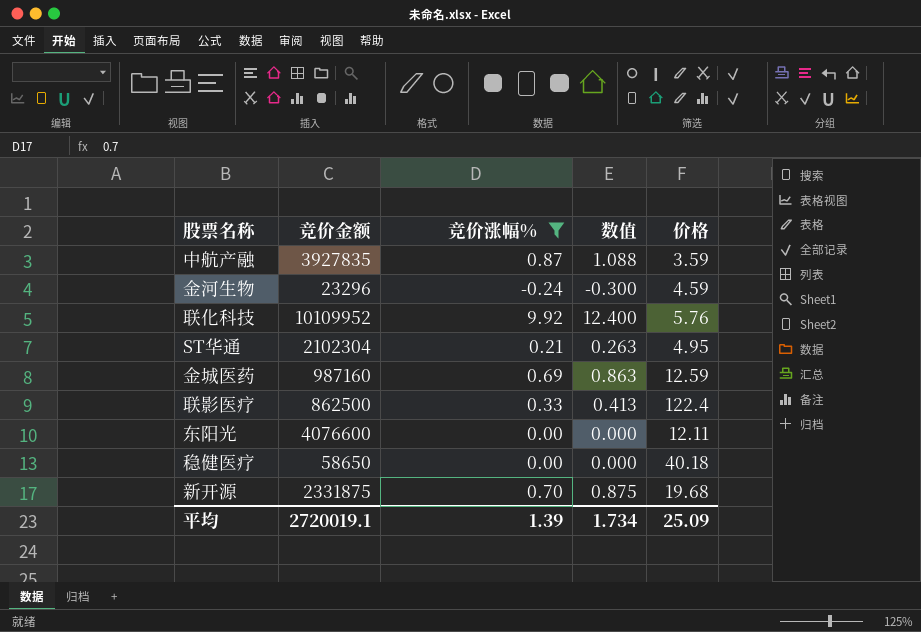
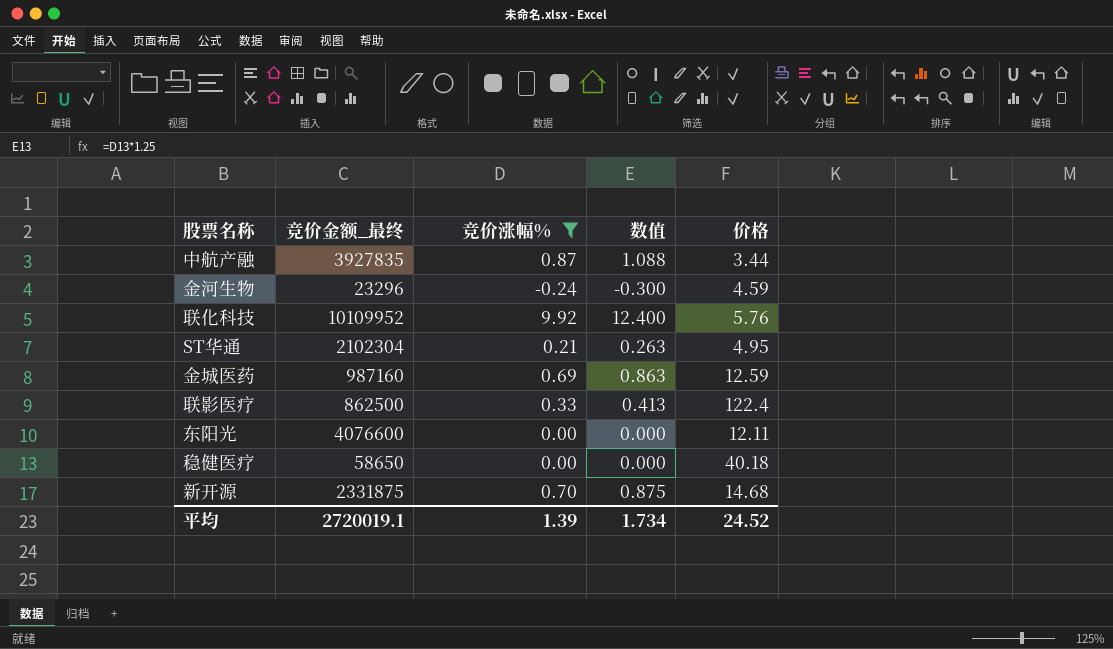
column name: 竞价金额 -> 竞价金额_最终
中航产融 | 价格: 3.59 -> 3.44
新开源 | 价格: 19.68 -> 14.68
平均 | 价格: 25.09 -> 24.52

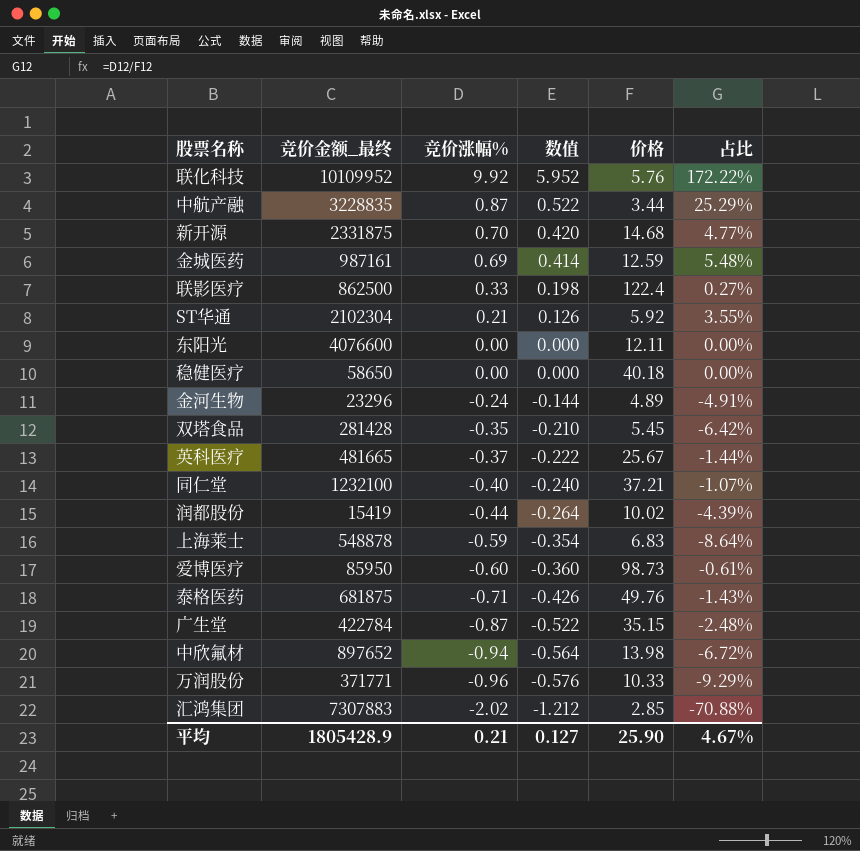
filter: 竞价涨幅% >= -0.24 -> none
row order: none -> 竞价涨幅% descending
column 数值 | formula: [竞价涨幅%] * 1.25 -> [竞价涨幅%] * 0.6
column 占比 | formula: none -> [竞价涨幅%] / [价格]
中航产融 | 竞价金额_最终: 3927835 -> 3228835
金城医药 | 竞价金额_最终: 987160 -> 987161
ST华通 | 价格: 4.95 -> 5.92
金河生物 | 价格: 4.59 -> 4.89
平均 | 竞价金额_最终: 2720019.1 -> 1805428.9
平均 | 竞价涨幅%: 1.39 -> 0.21
平均 | 数值: 1.734 -> 0.127
平均 | 价格: 24.52 -> 25.90

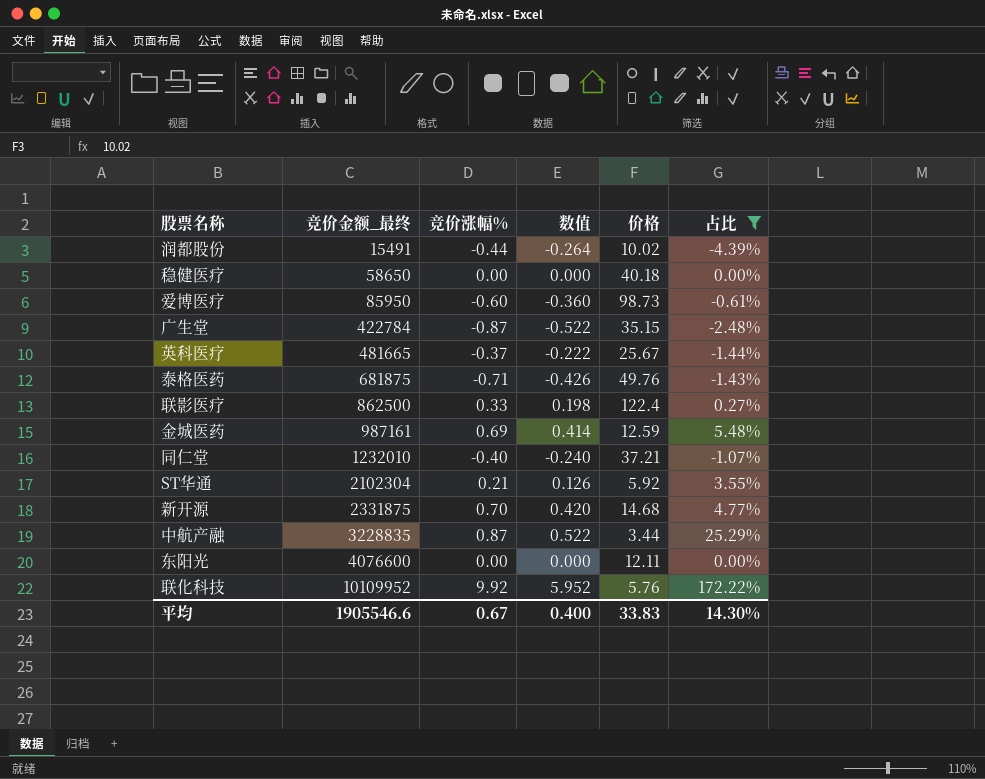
filter: none -> 占比 >= -4.39%
row order: 竞价涨幅% descending -> 竞价金额_最终 ascending
润都股份 | 竞价金额_最终: 15419 -> 15491
同仁堂 | 竞价金额_最终: 1232100 -> 1232010
平均 | 竞价金额_最终: 1805428.9 -> 1905546.6
平均 | 竞价涨幅%: 0.21 -> 0.67
平均 | 数值: 0.127 -> 0.400
平均 | 价格: 25.90 -> 33.83
平均 | 占比: 4.67% -> 14.30%

